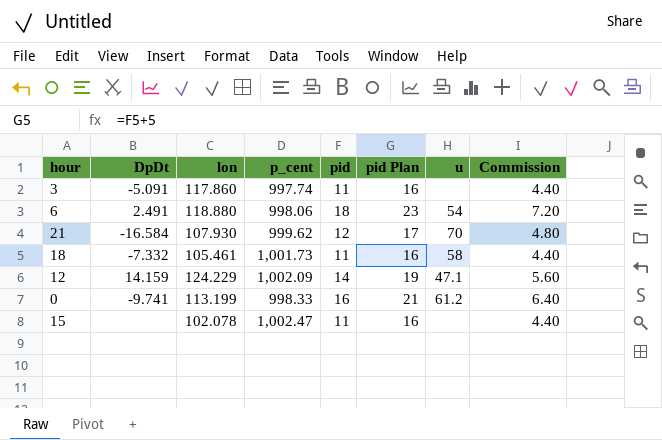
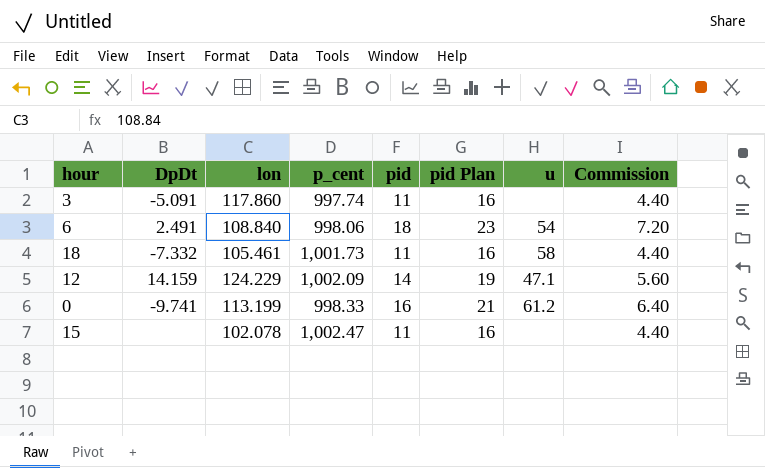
row 21: -16.584 | 107.930 | 999.62 | 12 | 17 | 70 | 4.80 -> none
6 | lon: 118.880 -> 108.840

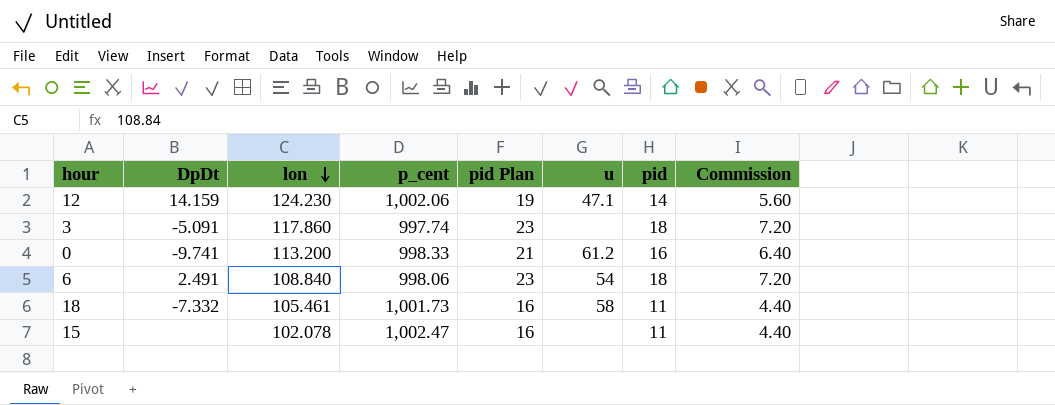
row order: none -> lon descending
column pid | position: 5 -> 7
12 | lon: 124.229 -> 124.230
12 | p_cent: 1,002.09 -> 1,002.06
3 | pid Plan: 16 -> 23
3 | pid: 11 -> 18
3 | Commission: 4.40 -> 7.20
0 | lon: 113.199 -> 113.200

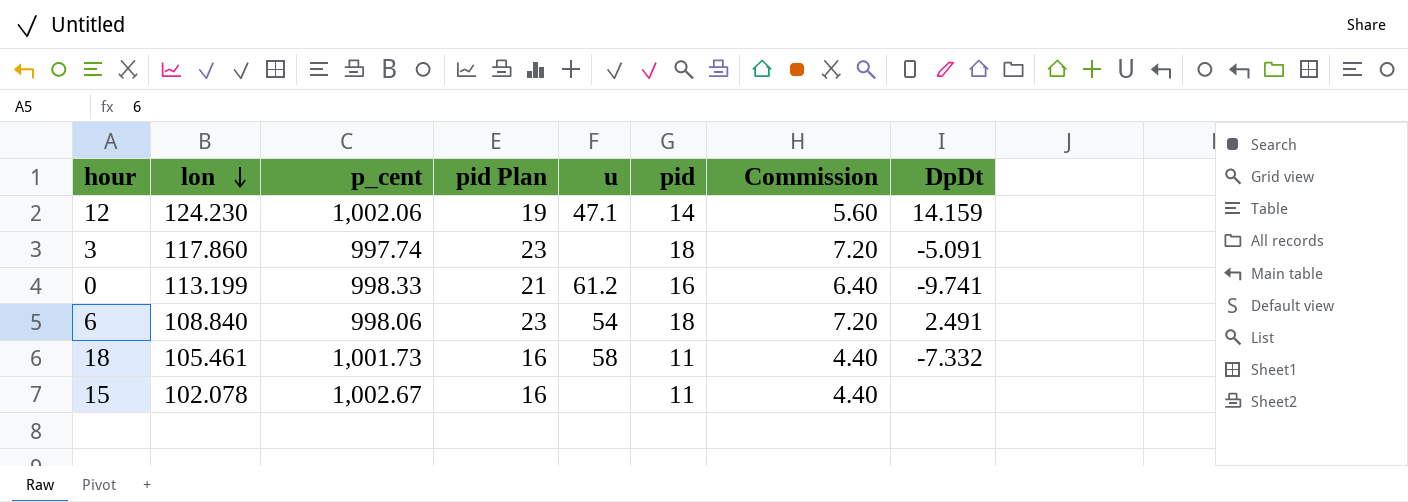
column DpDt | position: 2 -> 8
0 | lon: 113.200 -> 113.199
15 | p_cent: 1,002.47 -> 1,002.67

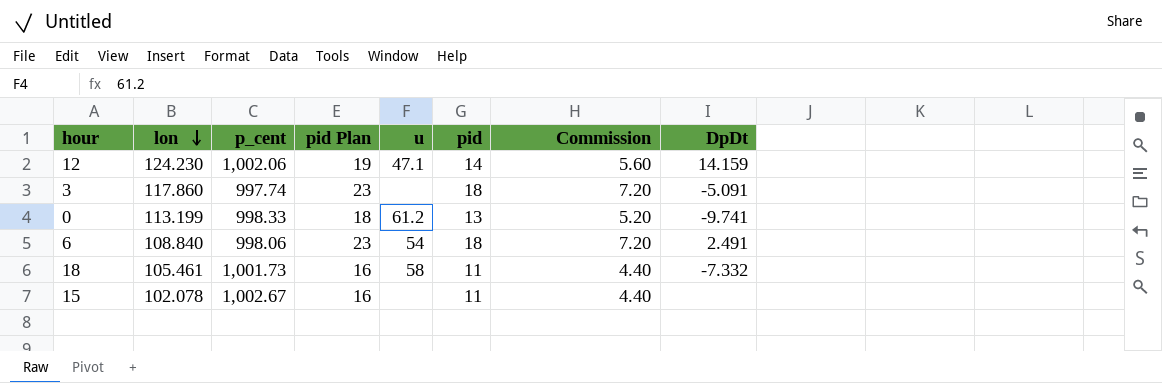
0 | pid Plan: 21 -> 18
0 | pid: 16 -> 13
0 | Commission: 6.40 -> 5.20

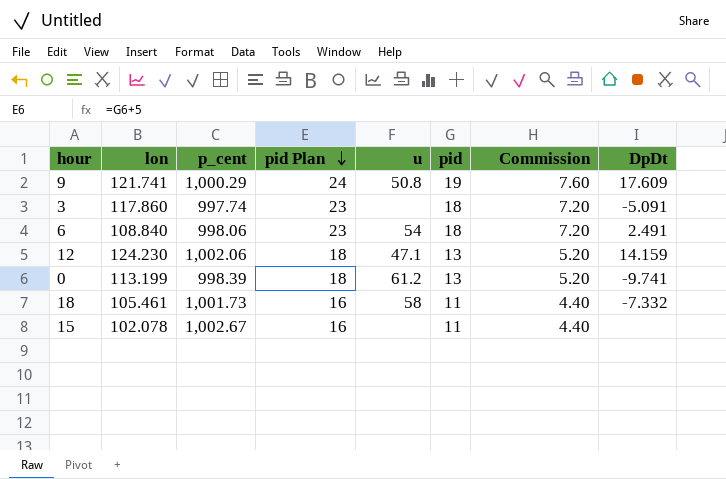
row order: lon descending -> pid Plan descending
row 9: none -> 121.741 | 1,000.29 | 24 | 50.8 | 19 | 7.60 | 17.609
12 | pid Plan: 19 -> 18
12 | pid: 14 -> 13
12 | Commission: 5.60 -> 5.20
0 | p_cent: 998.33 -> 998.39

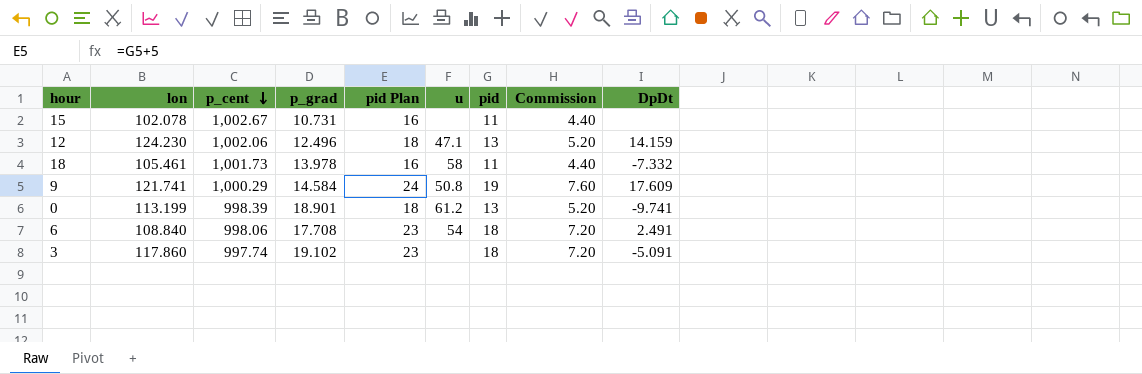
row order: pid Plan descending -> p_cent descending
column p_grad | position: none -> 4

